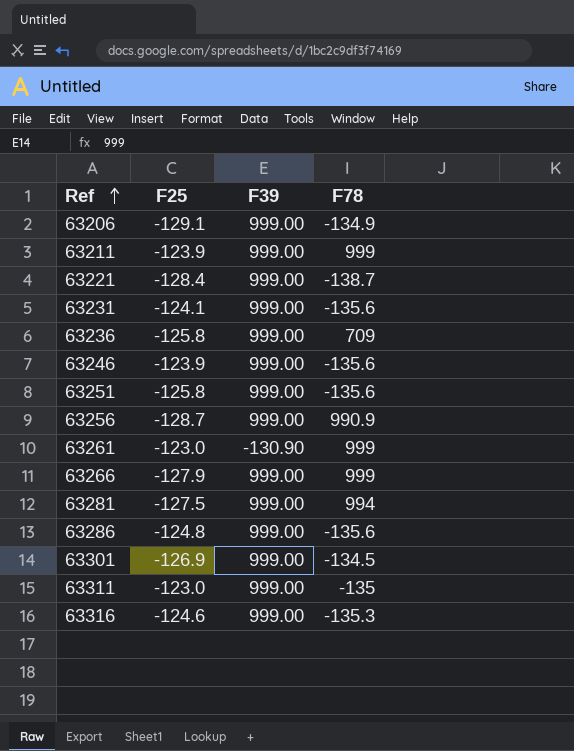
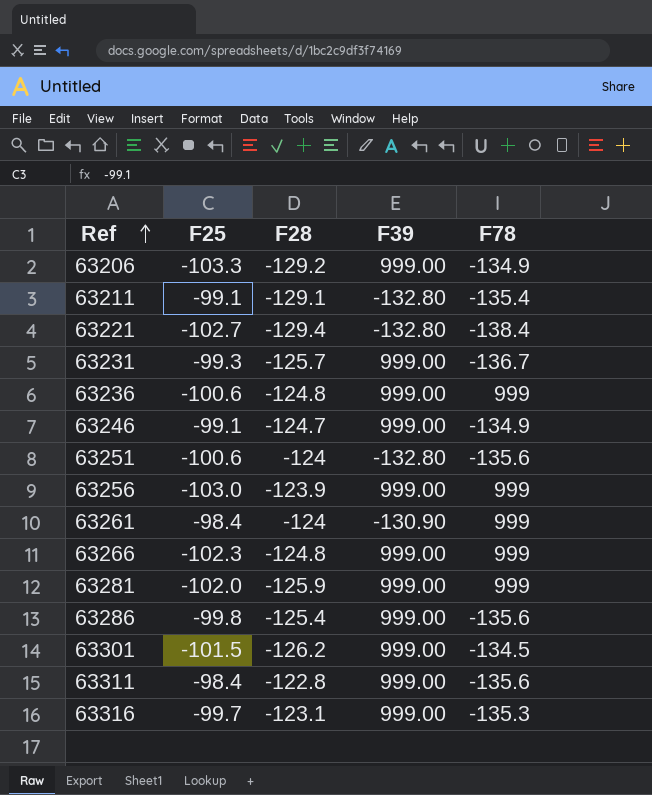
column F28 | position: none -> 3
63206 | F25: -129.1 -> -103.3
63211 | F25: -123.9 -> -99.1
63211 | F39: 999.00 -> -132.80
63211 | F78: 999 -> -135.4
63221 | F25: -128.4 -> -102.7
63221 | F39: 999.00 -> -132.80
63221 | F78: -138.7 -> -138.4
63231 | F25: -124.1 -> -99.3
63231 | F78: -135.6 -> -136.7
63236 | F25: -125.8 -> -100.6
63236 | F78: 709 -> 999
63246 | F25: -123.9 -> -99.1
63246 | F78: -135.6 -> -134.9
63251 | F25: -125.8 -> -100.6
63251 | F39: 999.00 -> -132.80
63256 | F25: -128.7 -> -103.0
63256 | F78: 990.9 -> 999
63261 | F25: -123.0 -> -98.4
63266 | F25: -127.9 -> -102.3
63281 | F25: -127.5 -> -102.0
63281 | F78: 994 -> 999
63286 | F25: -124.8 -> -99.8
63301 | F25: -126.9 -> -101.5
63311 | F25: -123.0 -> -98.4
63311 | F78: -135 -> -135.6
63316 | F25: -124.6 -> -99.7

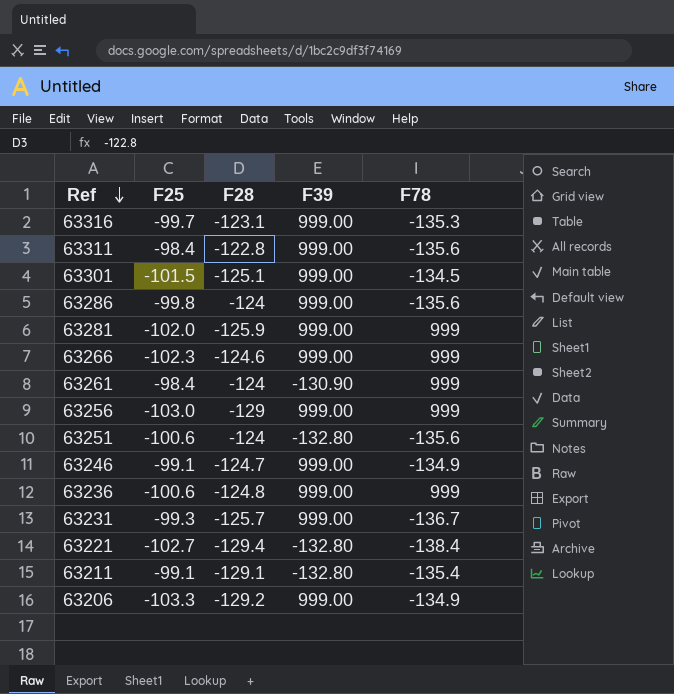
row order: Ref ascending -> Ref descending
63301 | F28: -126.2 -> -125.1
63286 | F28: -125.4 -> -124
63266 | F28: -124.8 -> -124.6
63256 | F28: -123.9 -> -129

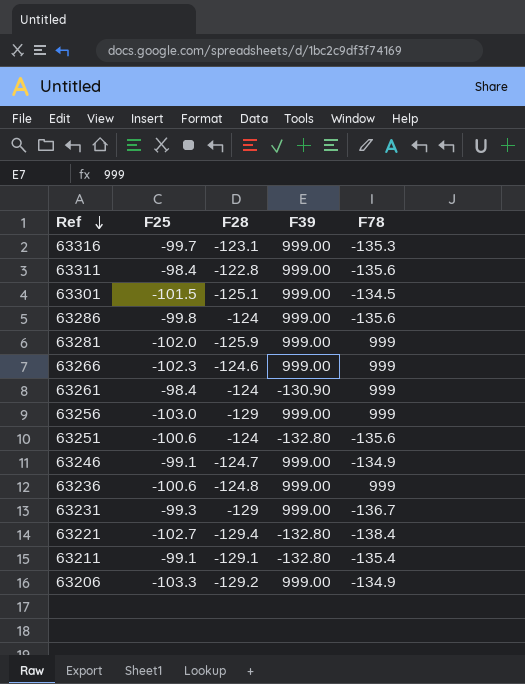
63231 | F28: -125.7 -> -129

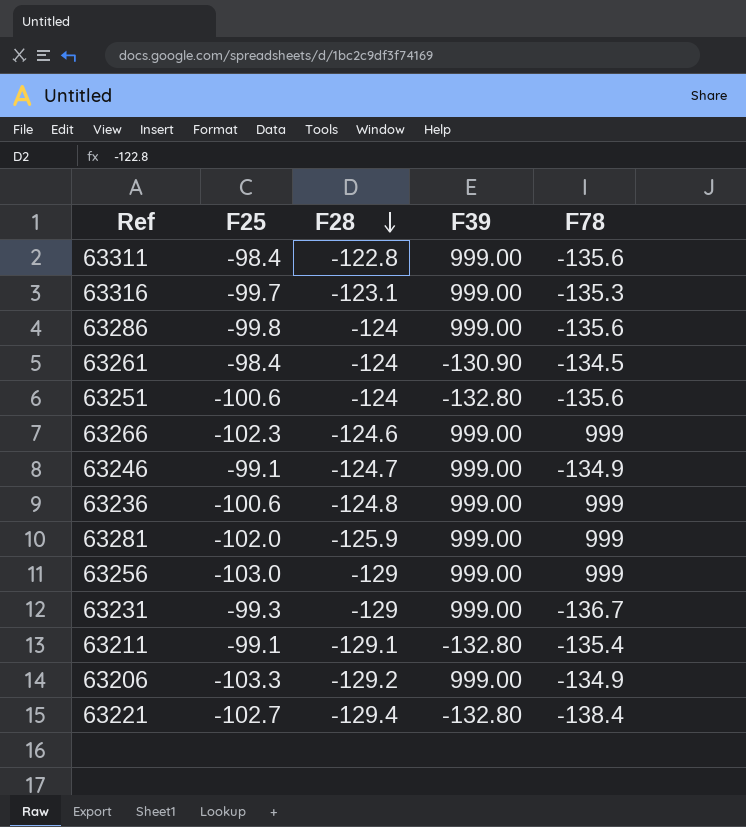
row order: Ref descending -> F28 descending
row 63301: -101.5 | -125.1 | 999.00 | -134.5 -> none
63261 | F78: 999 -> -134.5

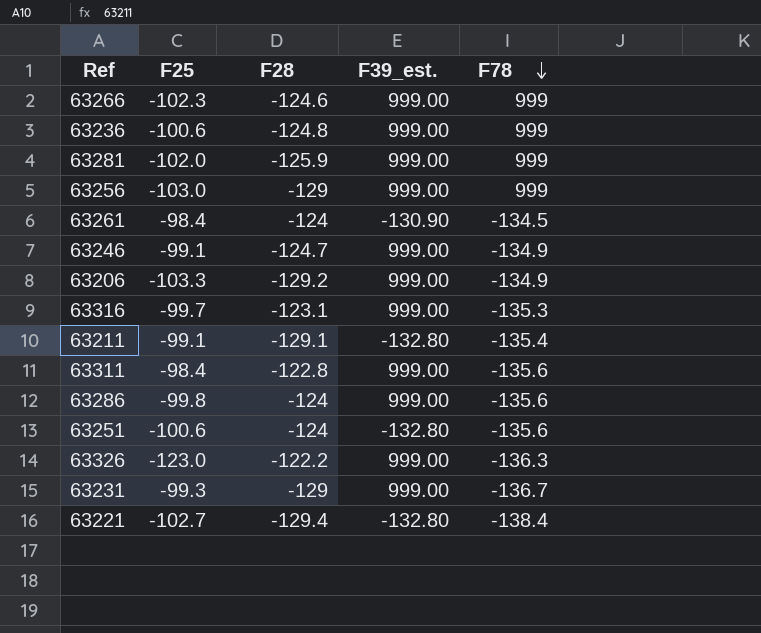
row order: F28 descending -> F78 descending
column name: F39 -> F39_est.
row 63326: none -> -123.0 | -122.2 | 999.00 | -136.3

